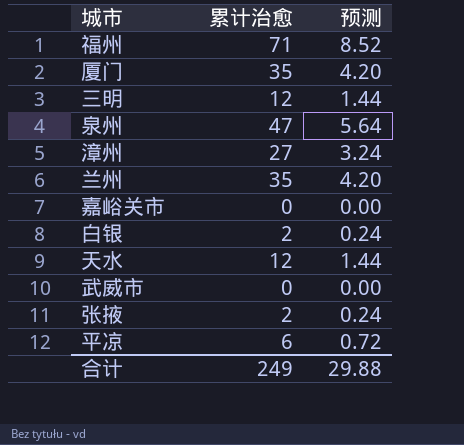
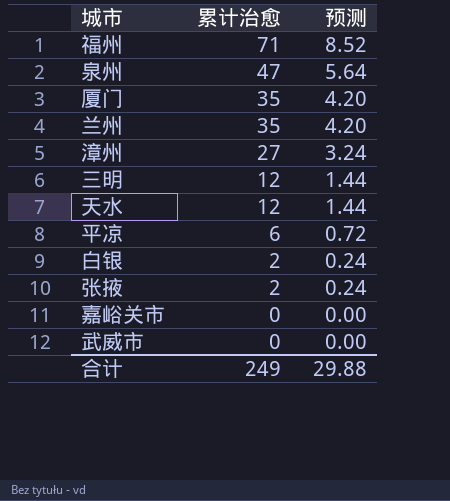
row order: none -> 累计治愈 descending

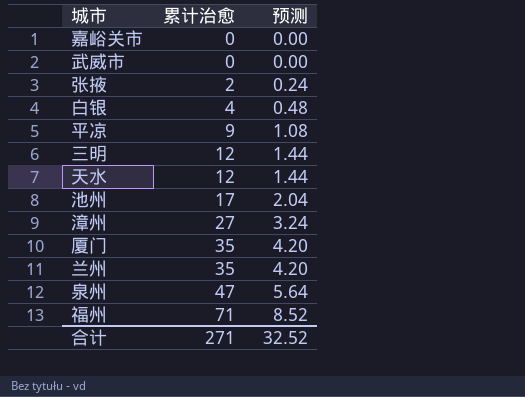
row order: 累计治愈 descending -> 累计治愈 ascending
白银 | 累计治愈: 2 -> 4
白银 | 预测: 0.24 -> 0.48
平凉 | 累计治愈: 6 -> 9
平凉 | 预测: 0.72 -> 1.08
row 池州: none -> 17 | 2.04
合计 | 累计治愈: 249 -> 271
合计 | 预测: 29.88 -> 32.52

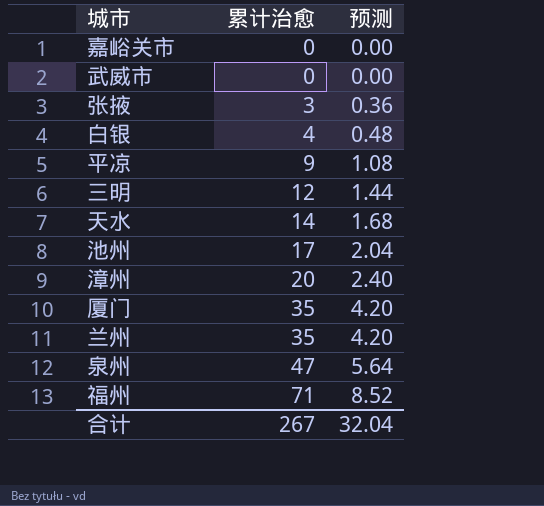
张掖 | 累计治愈: 2 -> 3
张掖 | 预测: 0.24 -> 0.36
天水 | 累计治愈: 12 -> 14
天水 | 预测: 1.44 -> 1.68
漳州 | 累计治愈: 27 -> 20
漳州 | 预测: 3.24 -> 2.40
合计 | 累计治愈: 271 -> 267
合计 | 预测: 32.52 -> 32.04

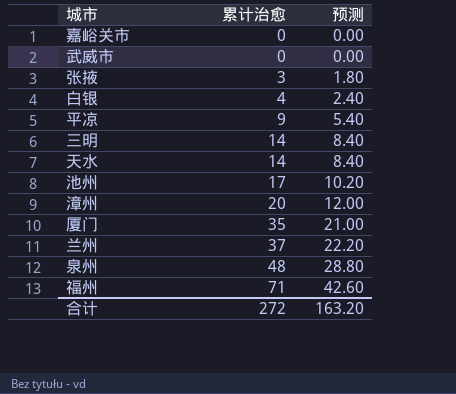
column 预测 | formula: [累计治愈] * 0.12 -> [累计治愈] * 0.6
三明 | 累计治愈: 12 -> 14
兰州 | 累计治愈: 35 -> 37
泉州 | 累计治愈: 47 -> 48
合计 | 累计治愈: 267 -> 272
合计 | 预测: 32.04 -> 163.20

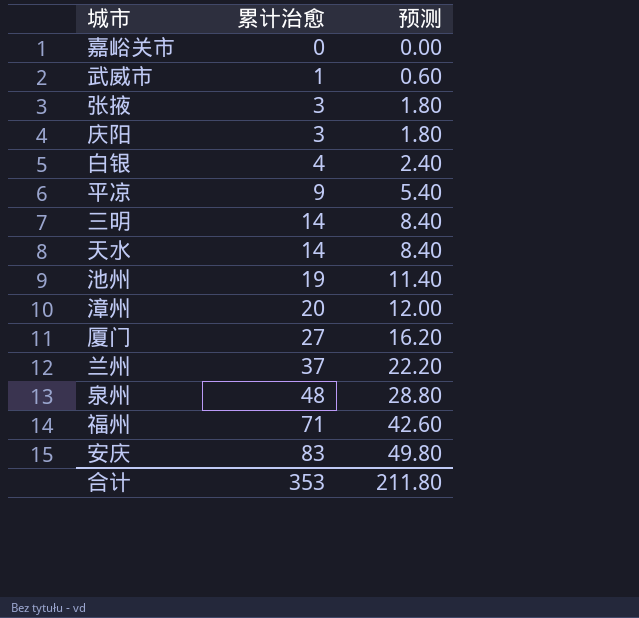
武威市 | 累计治愈: 0 -> 1
武威市 | 预测: 0.00 -> 0.60
row 庆阳: none -> 3 | 1.80
池州 | 累计治愈: 17 -> 19
池州 | 预测: 10.20 -> 11.40
厦门 | 累计治愈: 35 -> 27
厦门 | 预测: 21.00 -> 16.20
row 安庆: none -> 83 | 49.80
合计 | 累计治愈: 272 -> 353
合计 | 预测: 163.20 -> 211.80

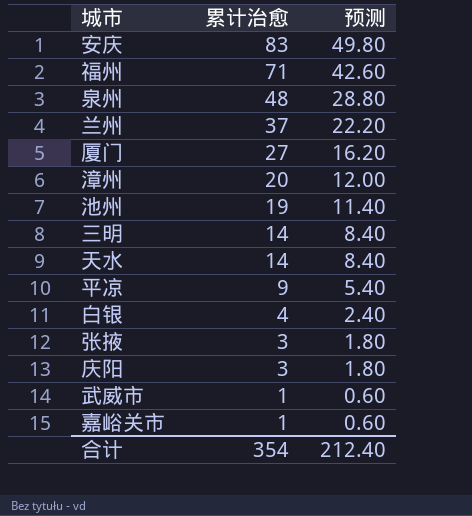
row order: 累计治愈 ascending -> 累计治愈 descending
嘉峪关市 | 累计治愈: 0 -> 1
嘉峪关市 | 预测: 0.00 -> 0.60
合计 | 累计治愈: 353 -> 354
合计 | 预测: 211.80 -> 212.40

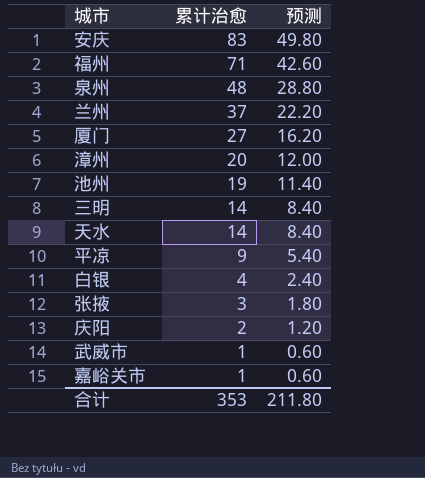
庆阳 | 累计治愈: 3 -> 2
庆阳 | 预测: 1.80 -> 1.20
合计 | 累计治愈: 354 -> 353
合计 | 预测: 212.40 -> 211.80

